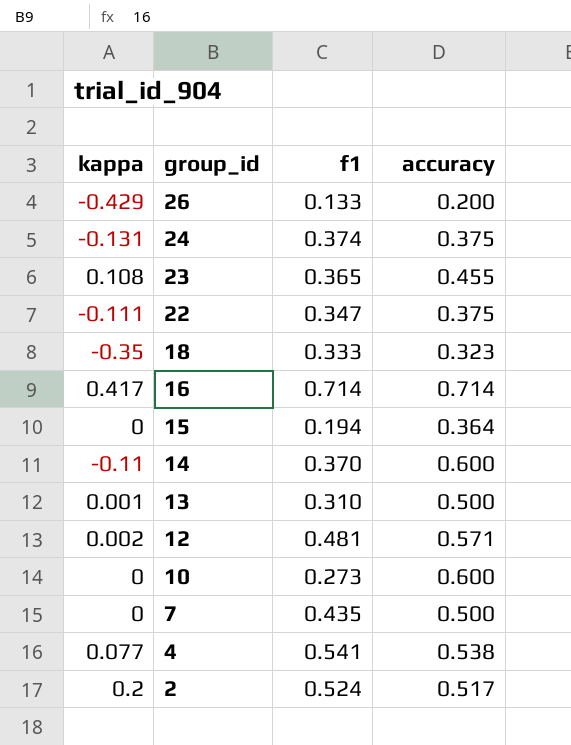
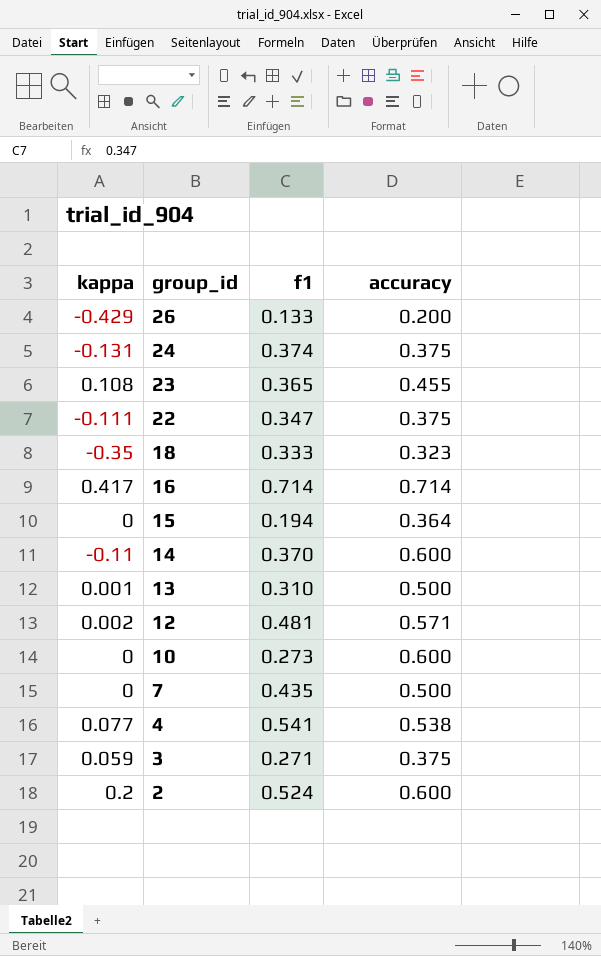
row 3: none -> 0.059 | 0.271 | 0.375
2 | accuracy: 0.517 -> 0.600

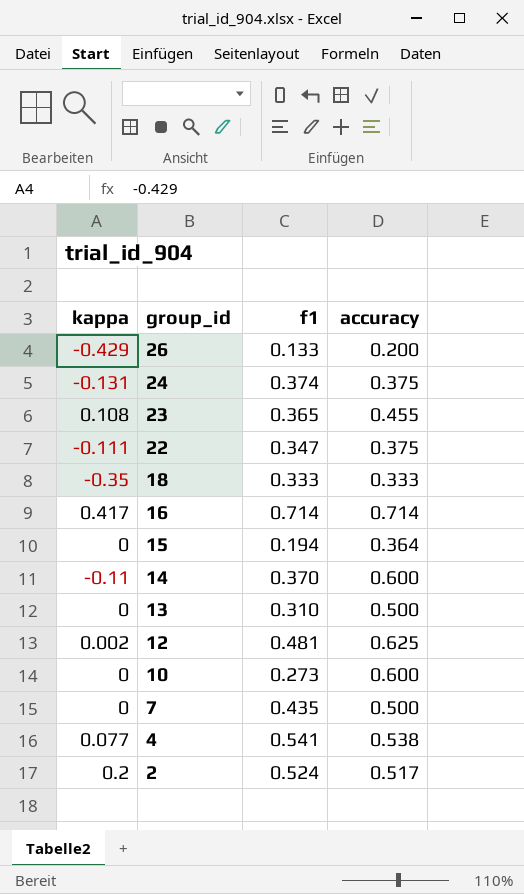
row 3: 0.059 | 0.271 | 0.375 -> none
18 | accuracy: 0.323 -> 0.333
13 | kappa: 0.001 -> 0
12 | accuracy: 0.571 -> 0.625
2 | accuracy: 0.600 -> 0.517

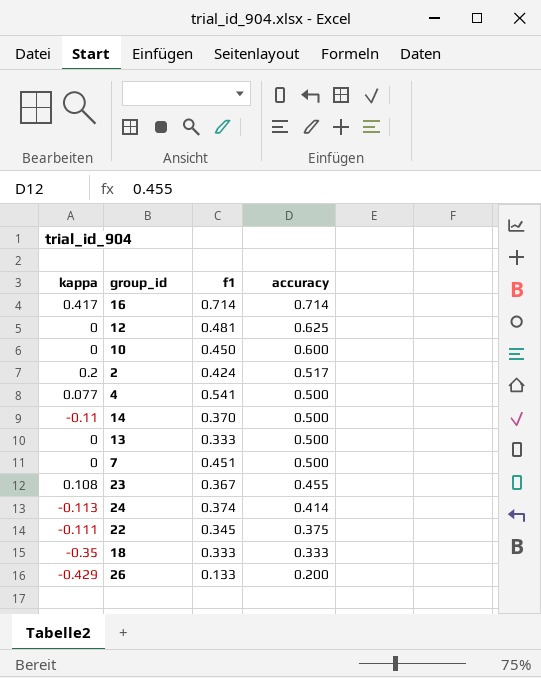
row order: group_id descending -> accuracy descending
row 15: 0 | 0.194 | 0.364 -> none
12 | kappa: 0.002 -> 0
10 | f1: 0.273 -> 0.450
2 | f1: 0.524 -> 0.424
4 | accuracy: 0.538 -> 0.500
14 | accuracy: 0.600 -> 0.500
13 | f1: 0.310 -> 0.333
7 | f1: 0.435 -> 0.451
23 | f1: 0.365 -> 0.367
24 | kappa: -0.131 -> -0.113
24 | accuracy: 0.375 -> 0.414
22 | f1: 0.347 -> 0.345

